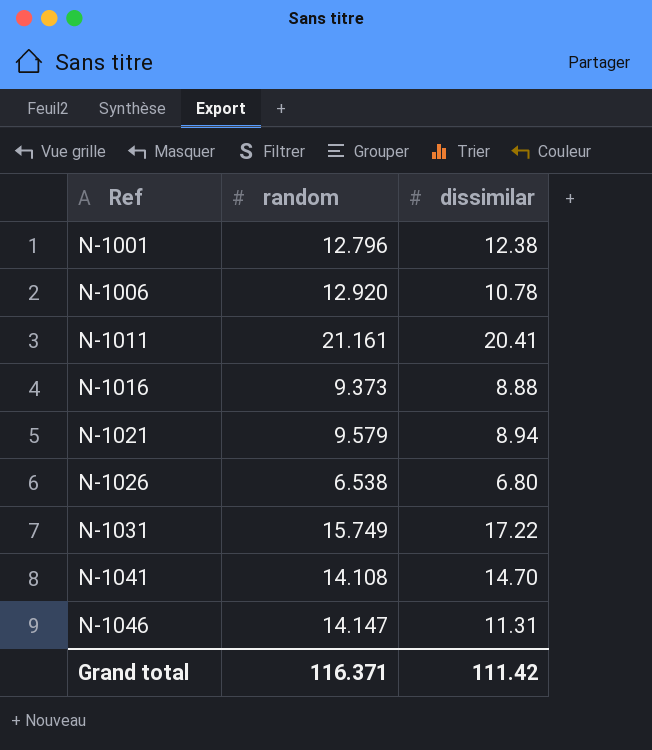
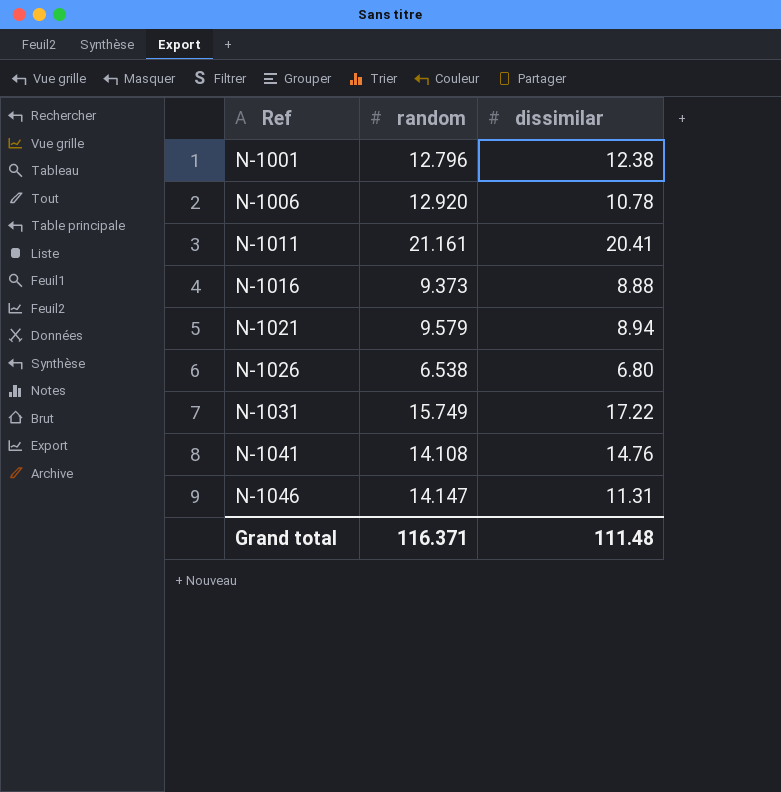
N-1041 | dissimilar: 14.70 -> 14.76
Grand total | dissimilar: 111.42 -> 111.48

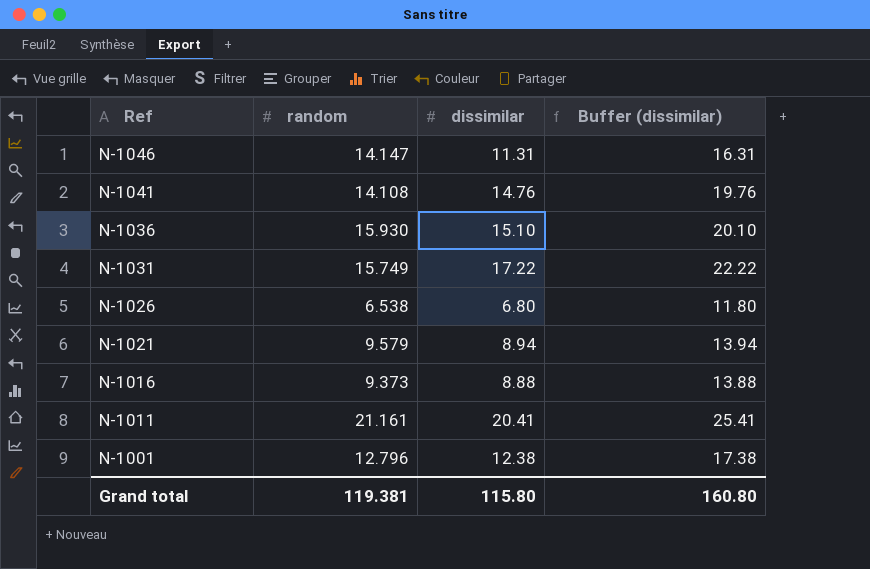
row order: Ref ascending -> Ref descending
column Buffer (dissimilar) | formula: none -> [dissimilar] + 5
row N-1006: 12.920 | 10.78 -> none
row N-1036: none -> 15.930 | 15.10 | 20.10
Grand total | random: 116.371 -> 119.381
Grand total | dissimilar: 111.48 -> 115.80

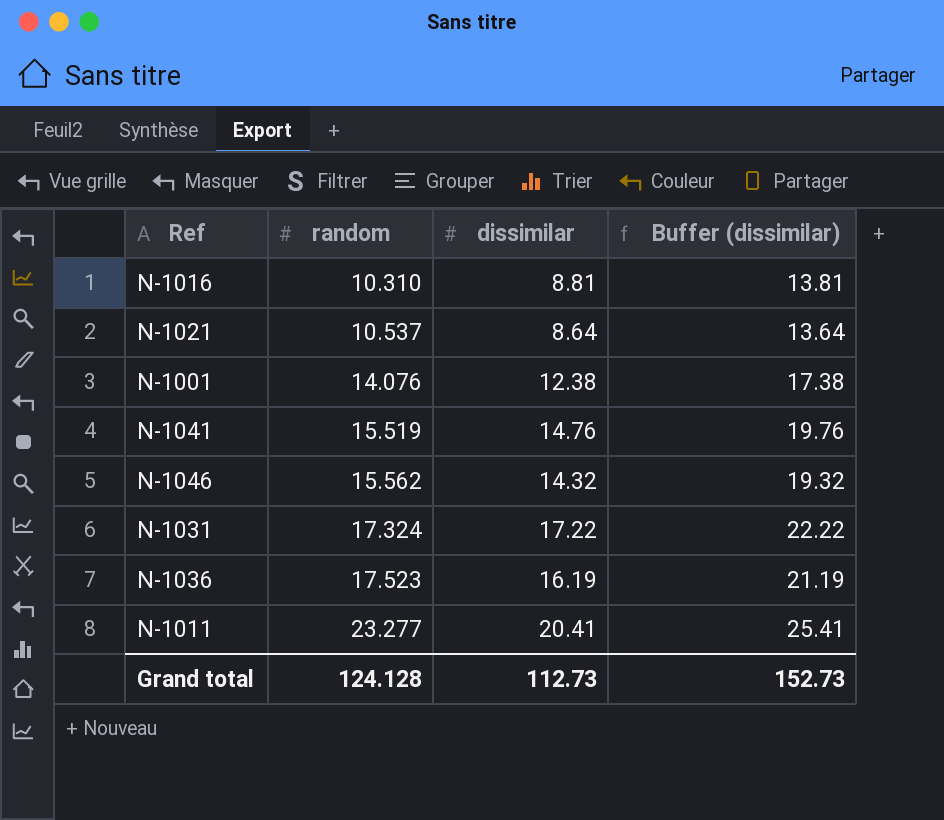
row order: Ref descending -> random ascending
row N-1026: 6.538 | 6.80 | 11.80 -> none
N-1016 | random: 9.373 -> 10.310
N-1016 | dissimilar: 8.88 -> 8.81
N-1016 | Buffer (dissimilar): 13.88 -> 13.81
N-1021 | random: 9.579 -> 10.537
N-1021 | dissimilar: 8.94 -> 8.64
N-1021 | Buffer (dissimilar): 13.94 -> 13.64
N-1001 | random: 12.796 -> 14.076
N-1041 | random: 14.108 -> 15.519
N-1046 | random: 14.147 -> 15.562
N-1046 | dissimilar: 11.31 -> 14.32
N-1046 | Buffer (dissimilar): 16.31 -> 19.32
N-1031 | random: 15.749 -> 17.324
N-1036 | random: 15.930 -> 17.523
N-1036 | dissimilar: 15.10 -> 16.19
N-1036 | Buffer (dissimilar): 20.10 -> 21.19
N-1011 | random: 21.161 -> 23.277
Grand total | random: 119.381 -> 124.128
Grand total | dissimilar: 115.80 -> 112.73
Grand total | Buffer (dissimilar): 160.80 -> 152.73

